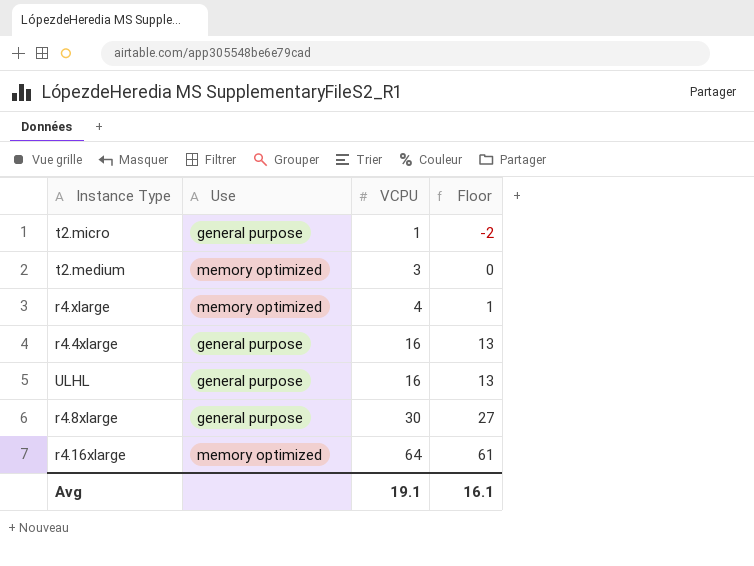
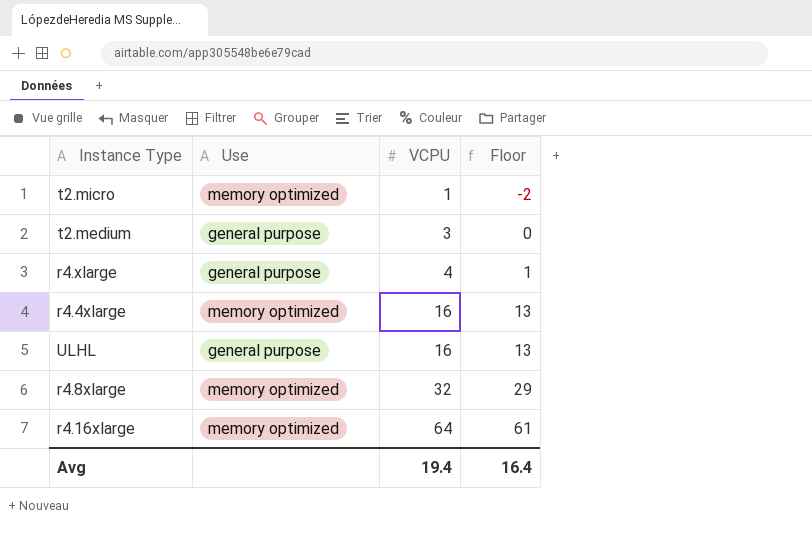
t2.micro | Use: general purpose -> memory optimized
t2.medium | Use: memory optimized -> general purpose
r4.xlarge | Use: memory optimized -> general purpose
r4.4xlarge | Use: general purpose -> memory optimized
r4.8xlarge | Use: general purpose -> memory optimized
r4.8xlarge | VCPU: 30 -> 32
r4.8xlarge | Floor: 27 -> 29
Avg | VCPU: 19.1 -> 19.4
Avg | Floor: 16.1 -> 16.4

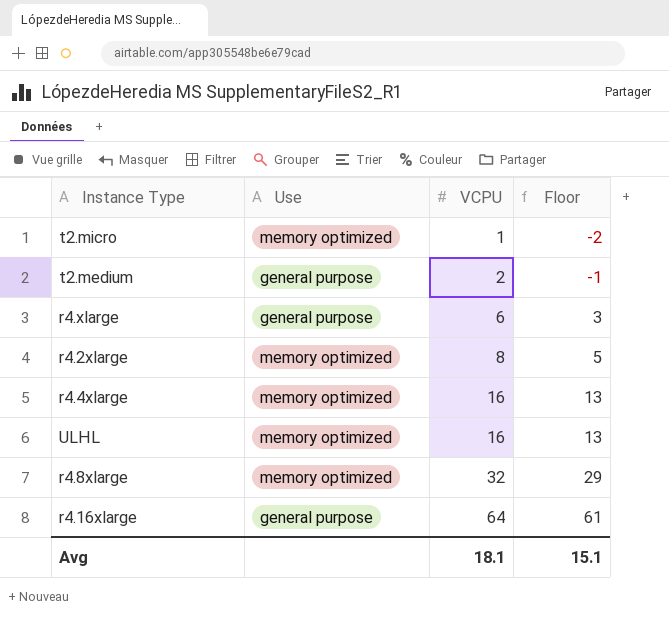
t2.medium | VCPU: 3 -> 2
t2.medium | Floor: 0 -> -1
r4.xlarge | VCPU: 4 -> 6
r4.xlarge | Floor: 1 -> 3
row r4.2xlarge: none -> memory optimized | 8 | 5
ULHL | Use: general purpose -> memory optimized
r4.16xlarge | Use: memory optimized -> general purpose
Avg | VCPU: 19.4 -> 18.1
Avg | Floor: 16.4 -> 15.1

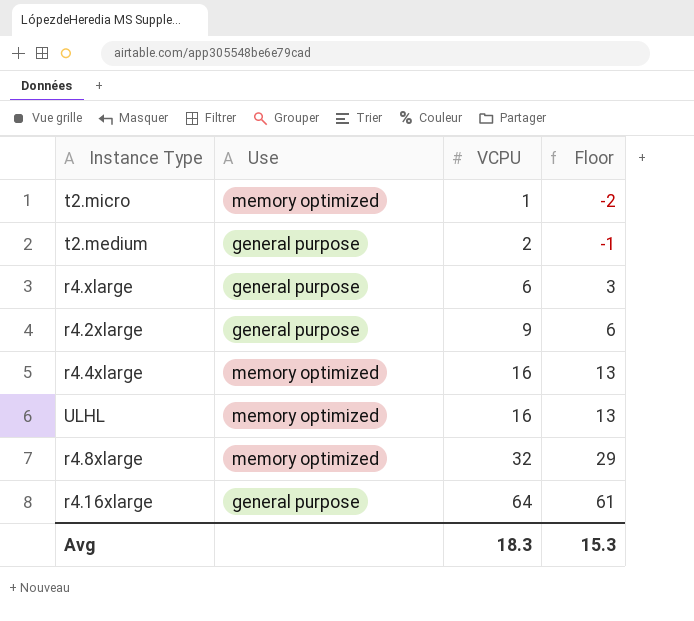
r4.2xlarge | Use: memory optimized -> general purpose
r4.2xlarge | VCPU: 8 -> 9
r4.2xlarge | Floor: 5 -> 6
Avg | VCPU: 18.1 -> 18.3
Avg | Floor: 15.1 -> 15.3

